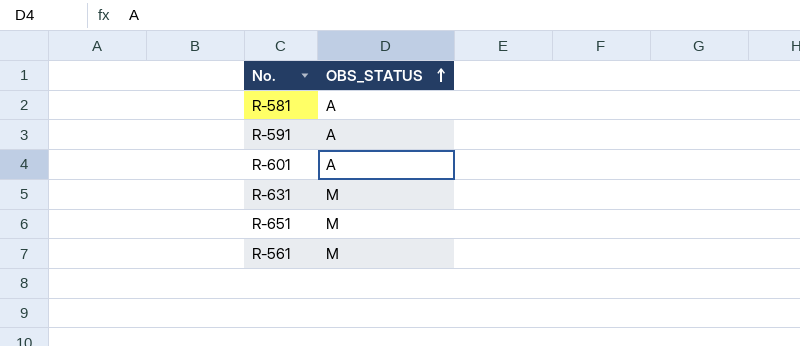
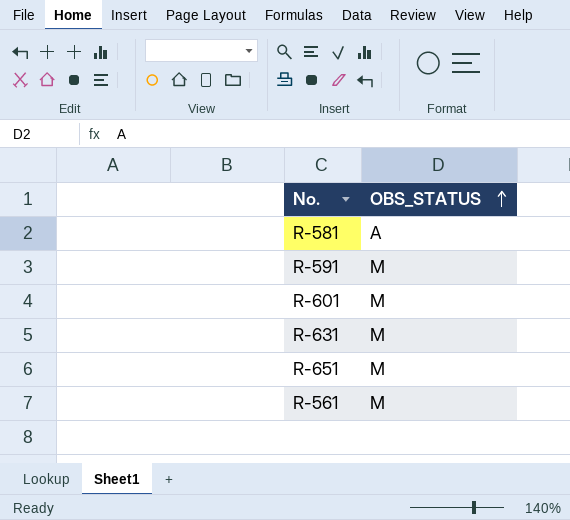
R-591 | OBS_STATUS: A -> M
R-601 | OBS_STATUS: A -> M

